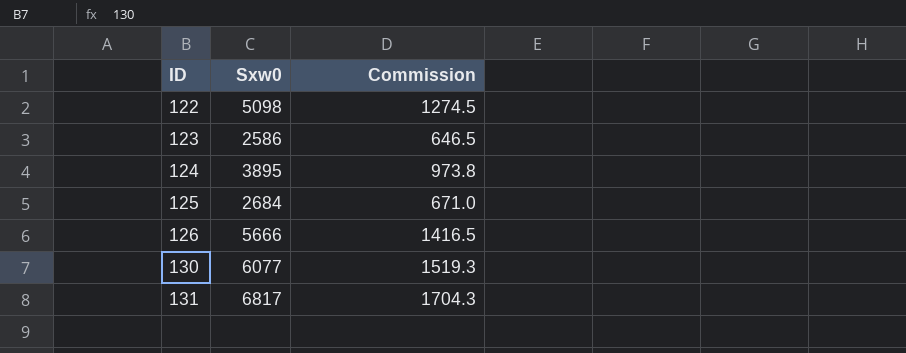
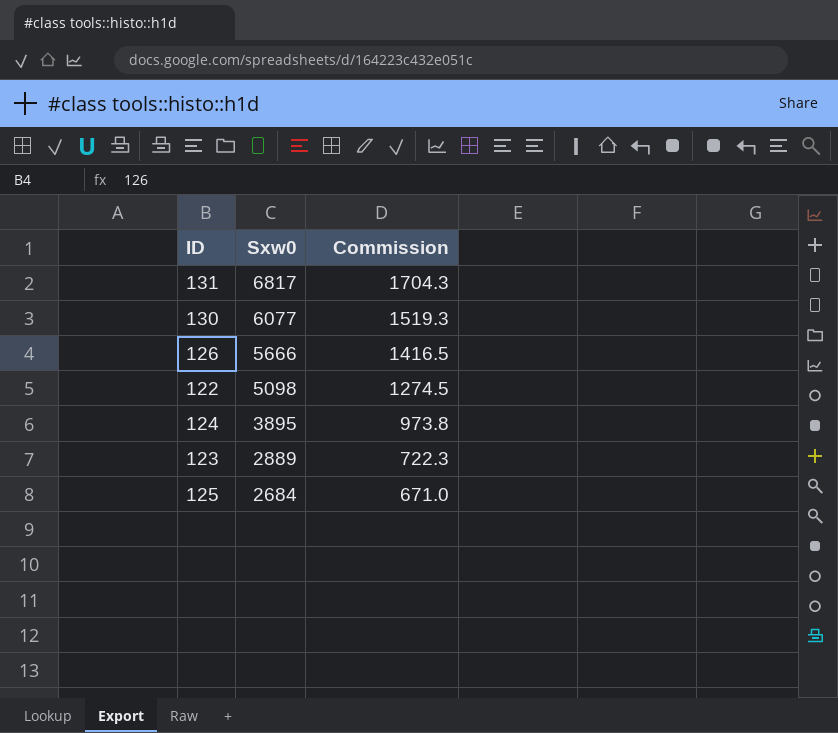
row order: ID ascending -> Sxw0 descending
123 | Sxw0: 2586 -> 2889
123 | Commission: 646.5 -> 722.3

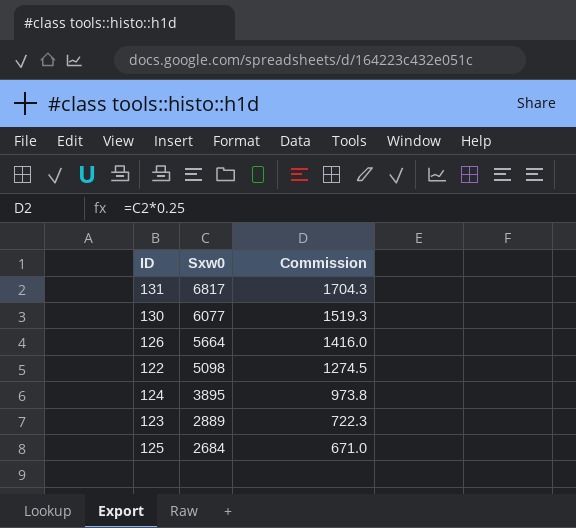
126 | Sxw0: 5666 -> 5664
126 | Commission: 1416.5 -> 1416.0

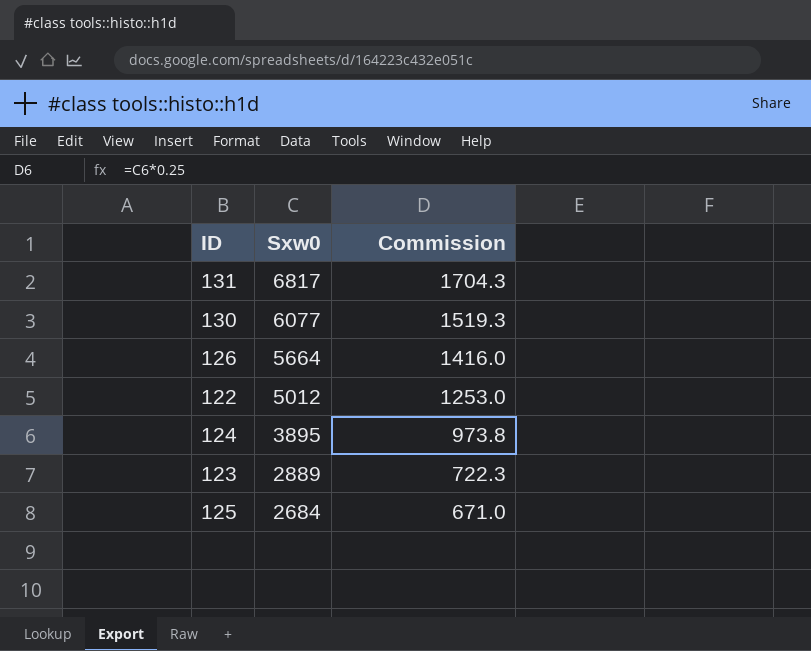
122 | Sxw0: 5098 -> 5012
122 | Commission: 1274.5 -> 1253.0

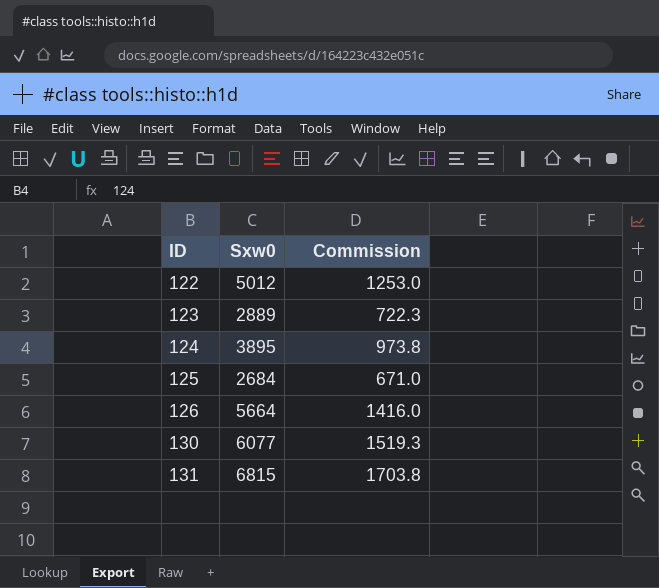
row order: Sxw0 descending -> ID ascending
131 | Sxw0: 6817 -> 6815
131 | Commission: 1704.3 -> 1703.8

